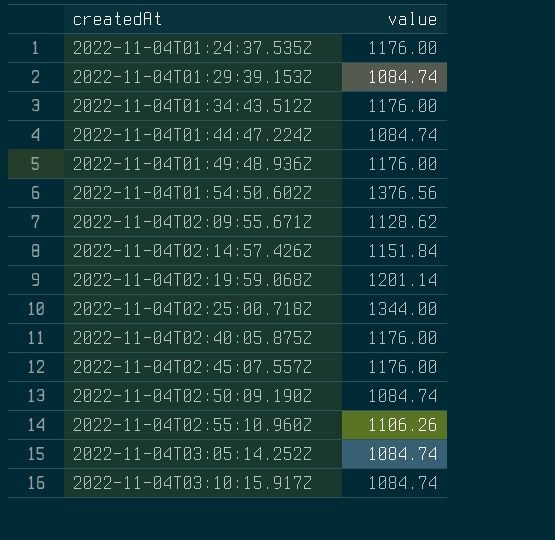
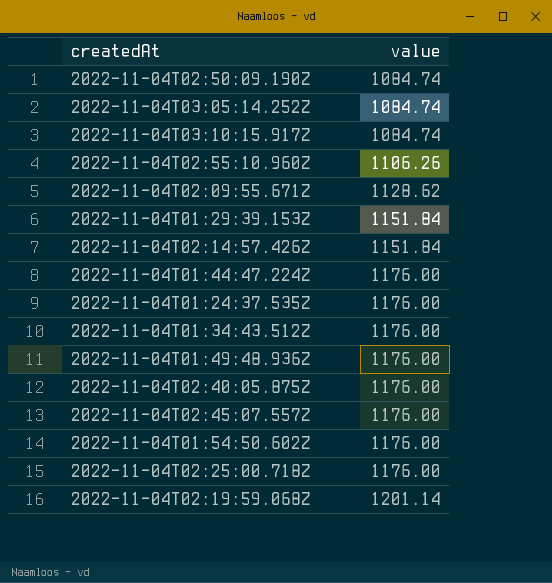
row order: createdAt ascending -> value ascending
2022-11-04T01:29:39.153Z | value: 1084.74 -> 1151.84
2022-11-04T01:44:47.224Z | value: 1084.74 -> 1176.00
2022-11-04T01:54:50.602Z | value: 1376.56 -> 1176.00
2022-11-04T02:25:00.718Z | value: 1344.00 -> 1176.00

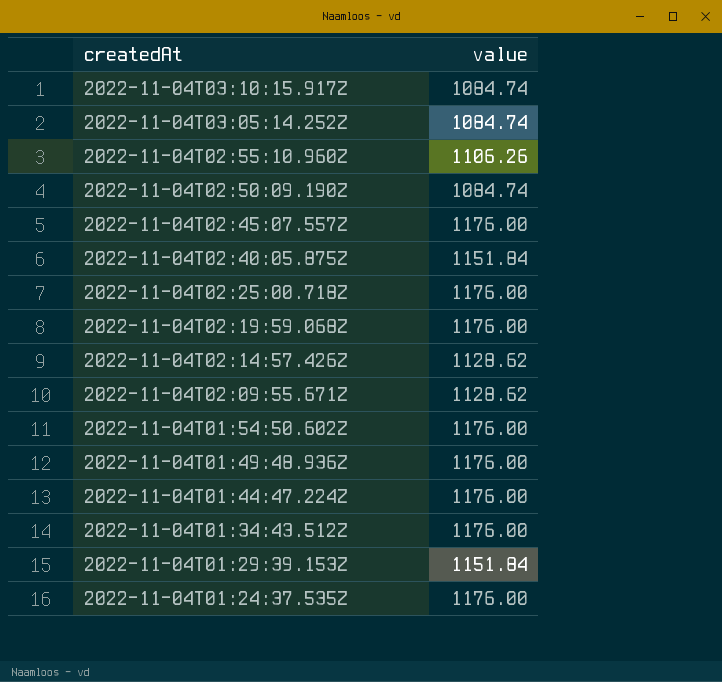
row order: value ascending -> createdAt descending
2022-11-04T02:40:05.875Z | value: 1176.00 -> 1151.84
2022-11-04T02:19:59.068Z | value: 1201.14 -> 1176.00
2022-11-04T02:14:57.426Z | value: 1151.84 -> 1128.62

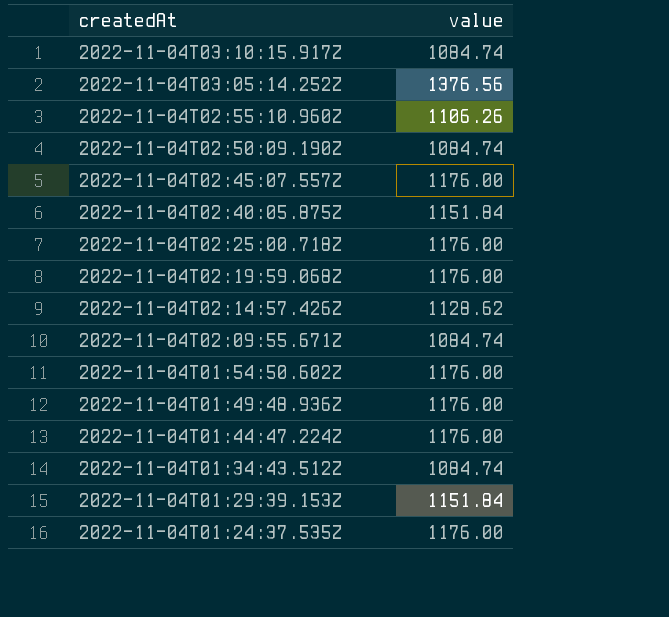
2022-11-04T03:05:14.252Z | value: 1084.74 -> 1376.56
2022-11-04T02:09:55.671Z | value: 1128.62 -> 1084.74
2022-11-04T01:34:43.512Z | value: 1176.00 -> 1084.74

